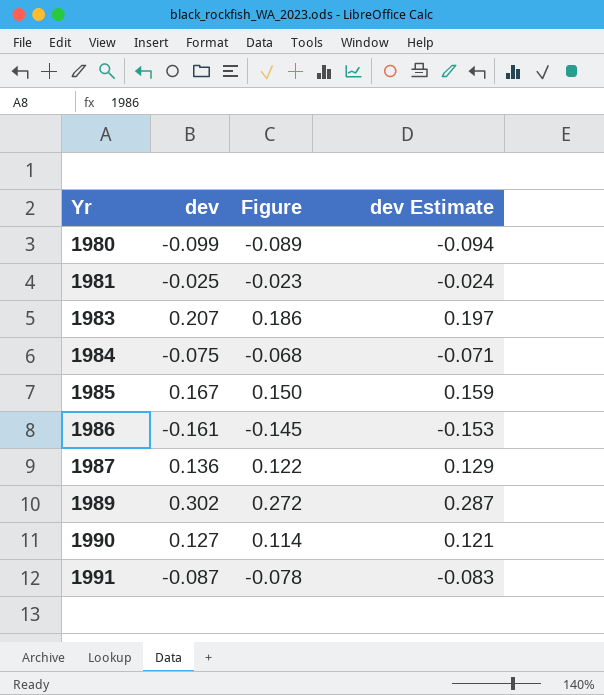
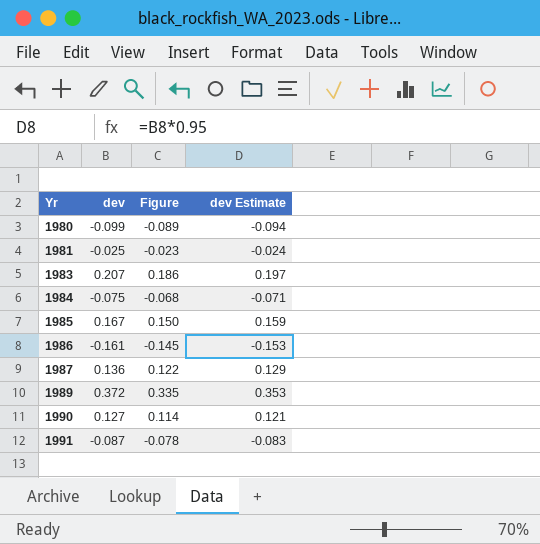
1989 | dev: 0.302 -> 0.372
1989 | Figure: 0.272 -> 0.335
1989 | dev Estimate: 0.287 -> 0.353

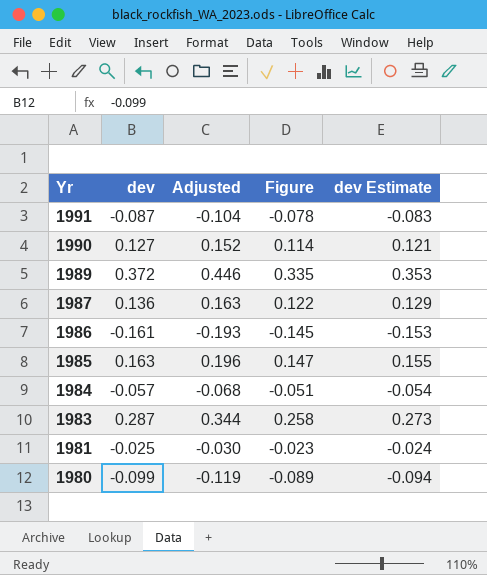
row order: Yr ascending -> Yr descending
column Adjusted | formula: none -> [dev] * 1.2
1985 | dev: 0.167 -> 0.163
1985 | Figure: 0.150 -> 0.147
1985 | dev Estimate: 0.159 -> 0.155
1984 | dev: -0.075 -> -0.057
1984 | Figure: -0.068 -> -0.051
1984 | dev Estimate: -0.071 -> -0.054
1983 | dev: 0.207 -> 0.287
1983 | Figure: 0.186 -> 0.258
1983 | dev Estimate: 0.197 -> 0.273

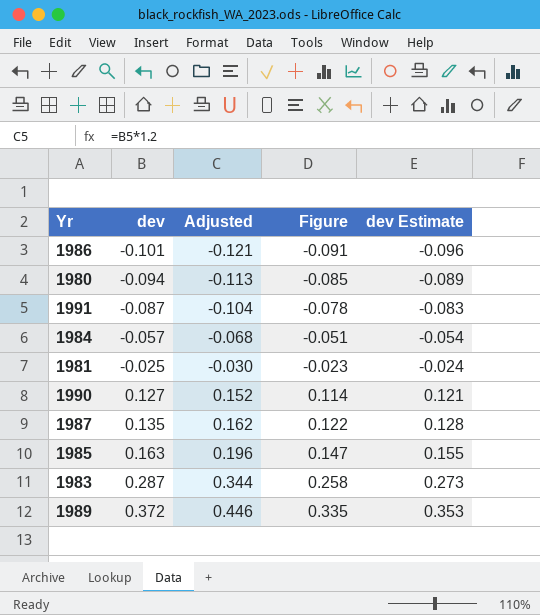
row order: Yr descending -> dev ascending
1986 | dev: -0.161 -> -0.101
1986 | Adjusted: -0.193 -> -0.121
1986 | Figure: -0.145 -> -0.091
1986 | dev Estimate: -0.153 -> -0.096
1980 | dev: -0.099 -> -0.094
1980 | Adjusted: -0.119 -> -0.113
1980 | Figure: -0.089 -> -0.085
1980 | dev Estimate: -0.094 -> -0.089
1987 | dev: 0.136 -> 0.135
1987 | Adjusted: 0.163 -> 0.162
1987 | dev Estimate: 0.129 -> 0.128

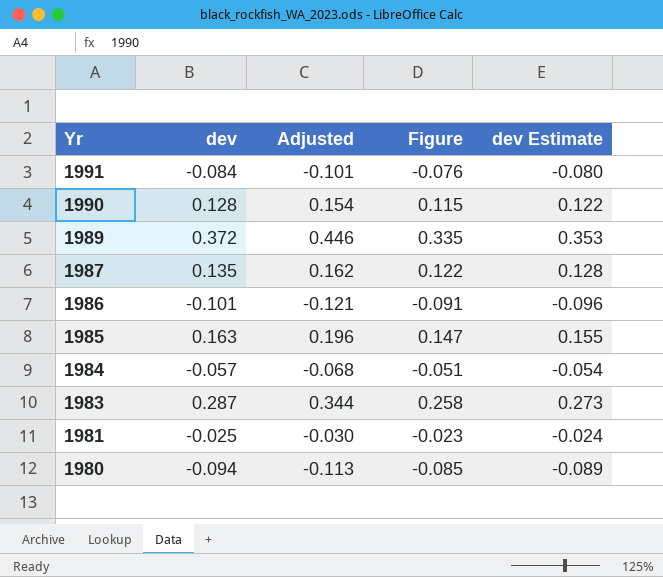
row order: dev ascending -> Yr descending
1991 | dev: -0.087 -> -0.084
1991 | Adjusted: -0.104 -> -0.101
1991 | Figure: -0.078 -> -0.076
1991 | dev Estimate: -0.083 -> -0.080
1990 | dev: 0.127 -> 0.128
1990 | Adjusted: 0.152 -> 0.154
1990 | Figure: 0.114 -> 0.115
1990 | dev Estimate: 0.121 -> 0.122

